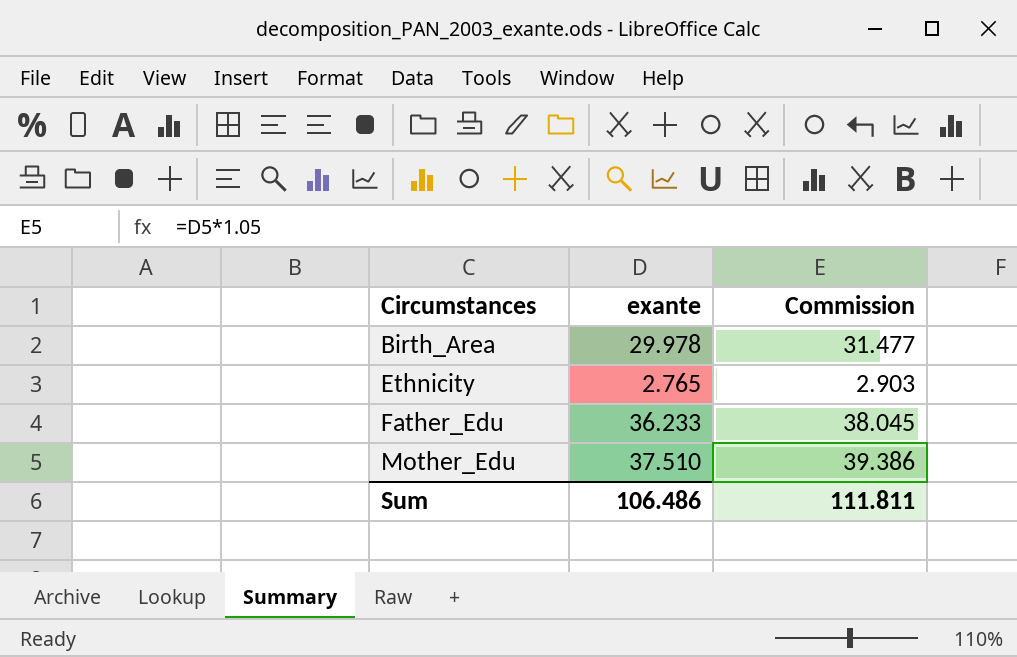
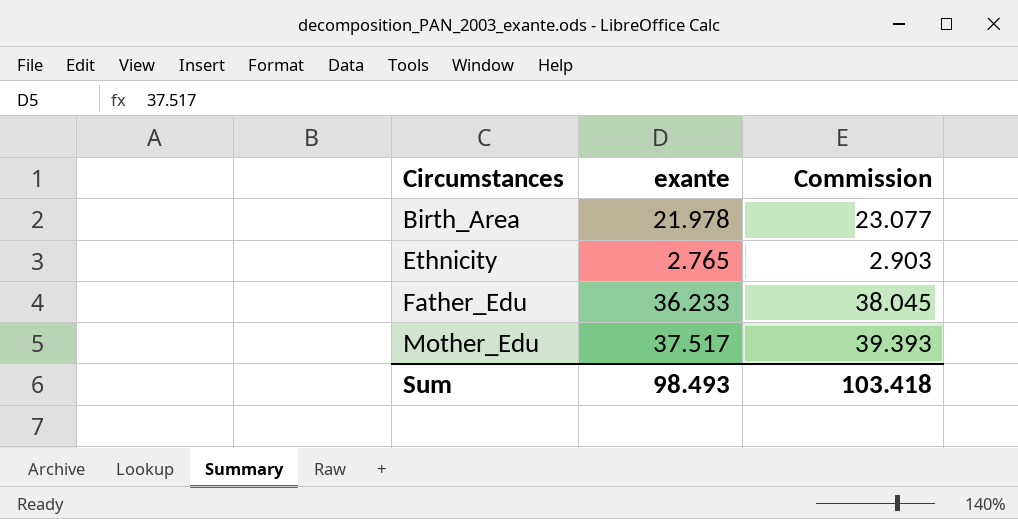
Birth_Area | exante: 29.978 -> 21.978
Birth_Area | Commission: 31.477 -> 23.077
Mother_Edu | exante: 37.510 -> 37.517
Mother_Edu | Commission: 39.386 -> 39.393
Sum | exante: 106.486 -> 98.493
Sum | Commission: 111.811 -> 103.418

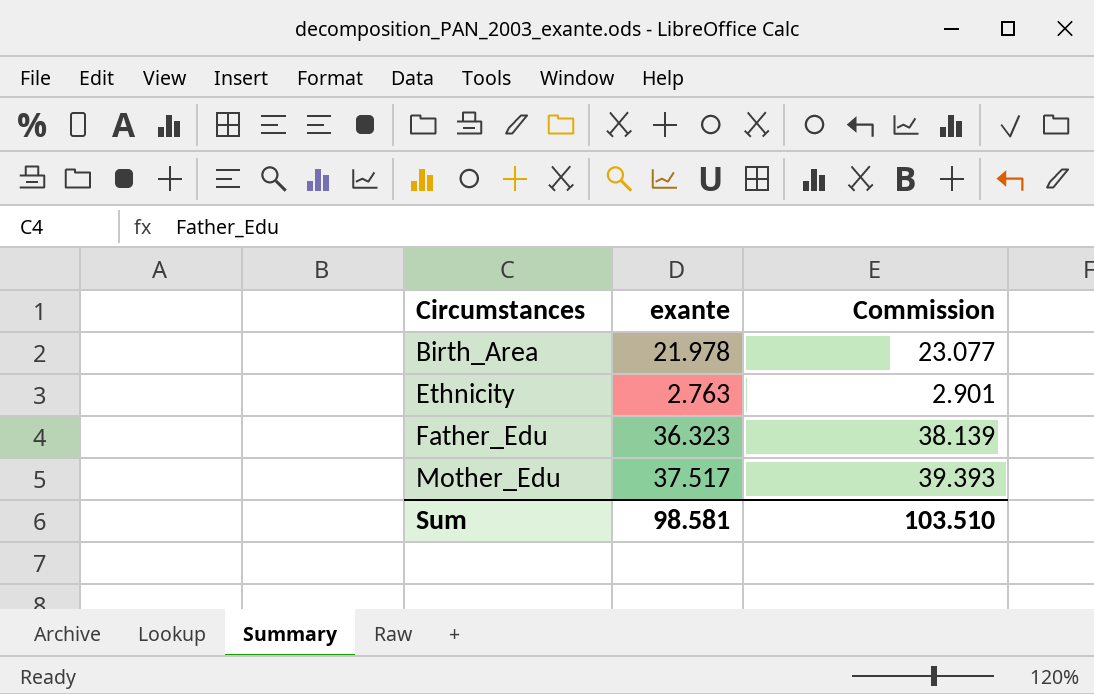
Ethnicity | exante: 2.765 -> 2.763
Ethnicity | Commission: 2.903 -> 2.901
Father_Edu | exante: 36.233 -> 36.323
Father_Edu | Commission: 38.045 -> 38.139
Sum | exante: 98.493 -> 98.581
Sum | Commission: 103.418 -> 103.510

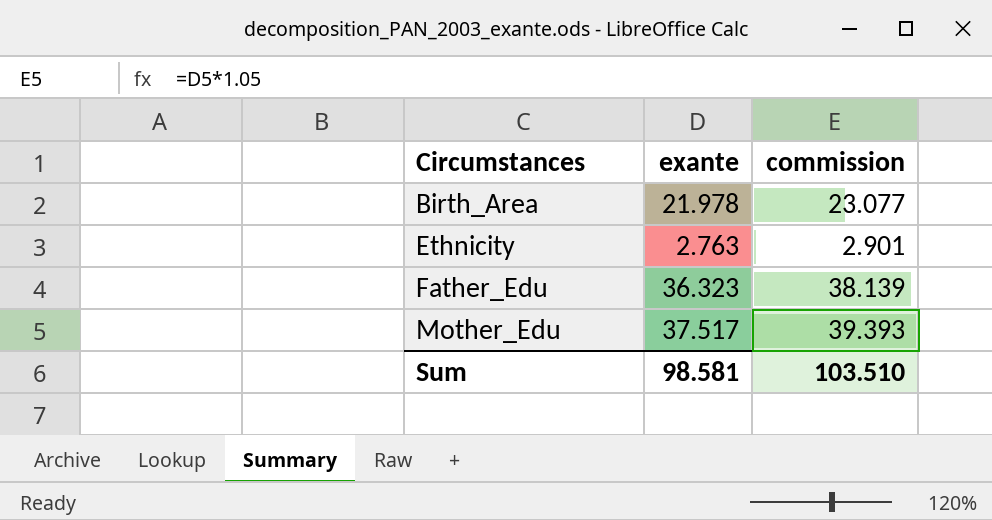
column name: Commission -> commission

